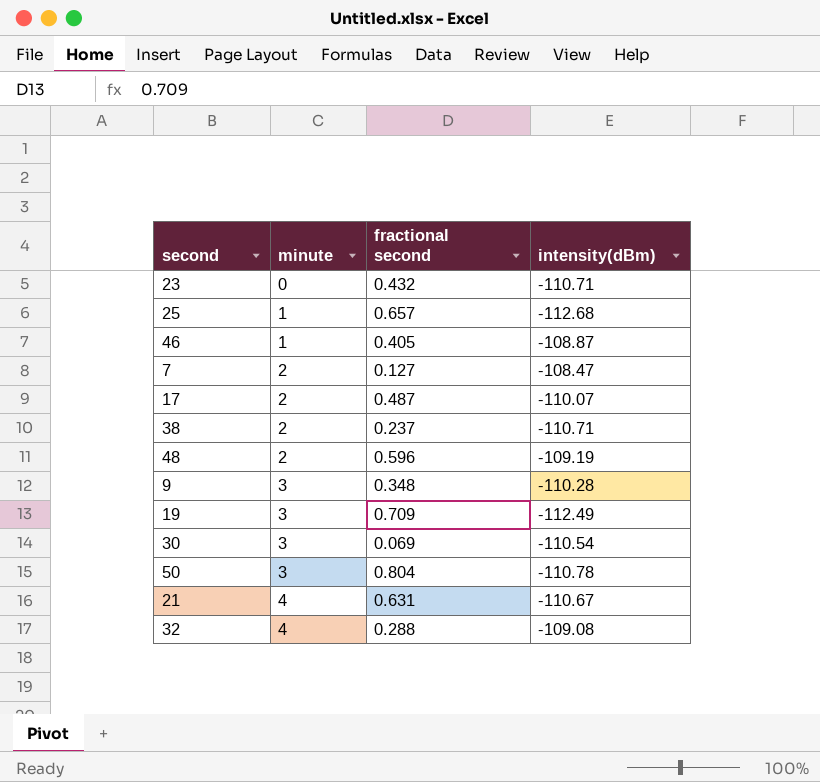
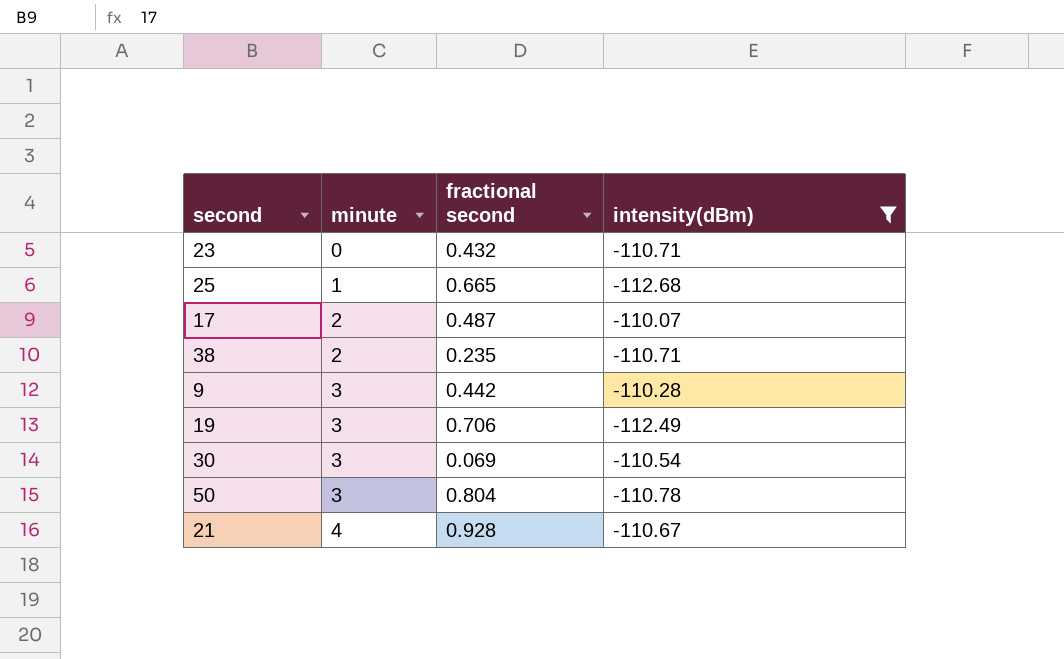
filter: none -> intensity(dBm) <= -110.07
25 | fractional second: 0.657 -> 0.665
38 | fractional second: 0.237 -> 0.235
9 | fractional second: 0.348 -> 0.442
19 | fractional second: 0.709 -> 0.706
21 | fractional second: 0.631 -> 0.928

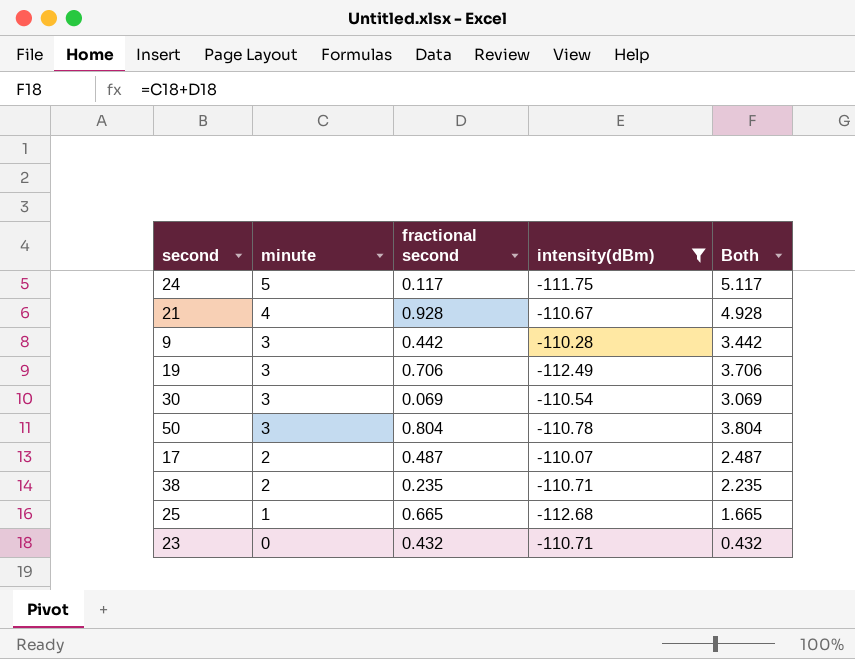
row order: minute ascending -> minute descending
column Both | formula: none -> [minute] + [fractional second]
row 24: none -> 5 | 0.117 | -111.75 | 5.117

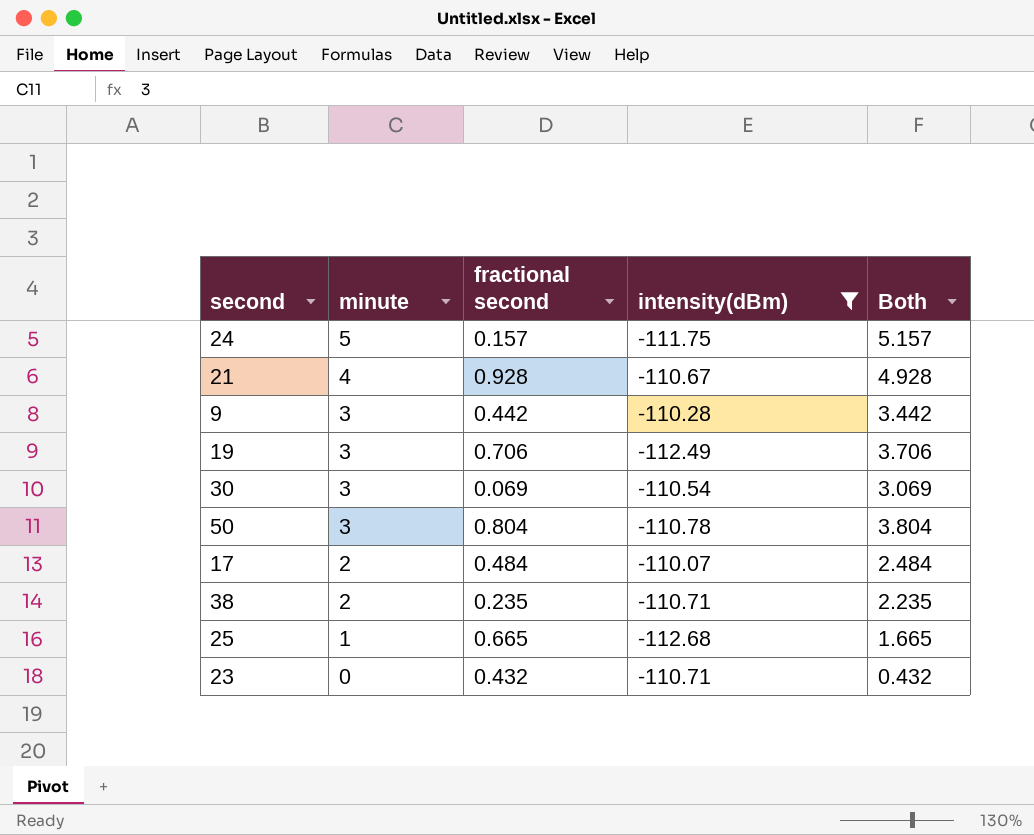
24 | fractional second: 0.117 -> 0.157
24 | Both: 5.117 -> 5.157
17 | fractional second: 0.487 -> 0.484
17 | Both: 2.487 -> 2.484

